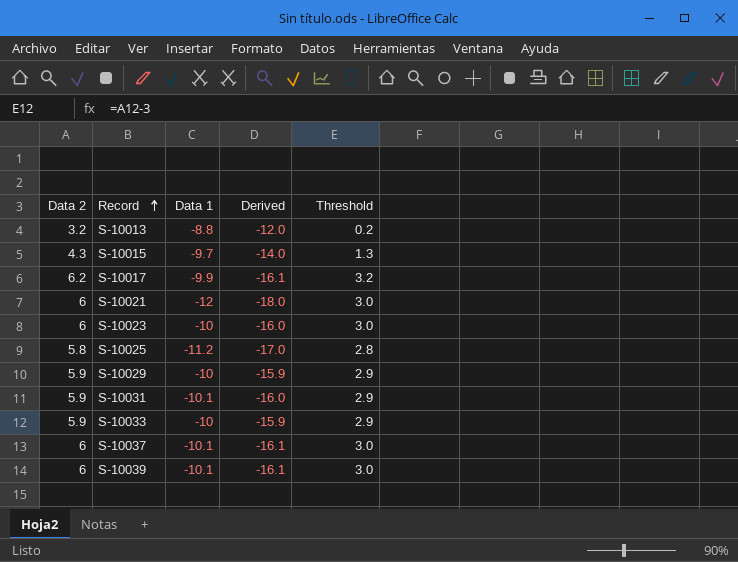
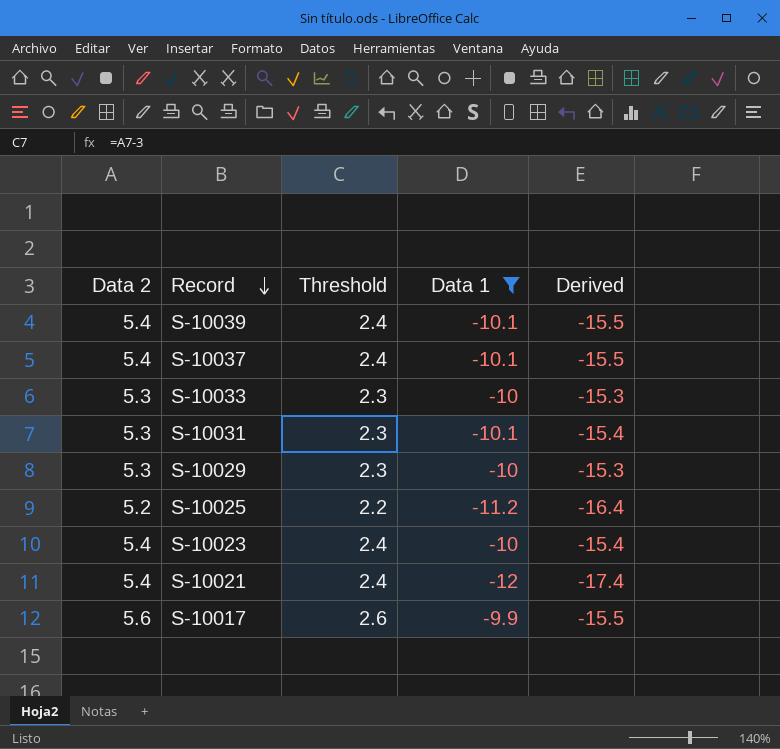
filter: none -> Data 1 <= -9.9
row order: Record ascending -> Record descending
column Threshold | position: 5 -> 3
S-10039 | Data 2: 6 -> 5.4
S-10039 | Threshold: 3.0 -> 2.4
S-10039 | Derived: -16.1 -> -15.5
S-10037 | Data 2: 6 -> 5.4
S-10037 | Threshold: 3.0 -> 2.4
S-10037 | Derived: -16.1 -> -15.5
S-10033 | Data 2: 5.9 -> 5.3
S-10033 | Threshold: 2.9 -> 2.3
S-10033 | Derived: -15.9 -> -15.3
S-10031 | Data 2: 5.9 -> 5.3
S-10031 | Threshold: 2.9 -> 2.3
S-10031 | Derived: -16.0 -> -15.4
S-10029 | Data 2: 5.9 -> 5.3
S-10029 | Threshold: 2.9 -> 2.3
S-10029 | Derived: -15.9 -> -15.3
S-10025 | Data 2: 5.8 -> 5.2
S-10025 | Threshold: 2.8 -> 2.2
S-10025 | Derived: -17.0 -> -16.4
S-10023 | Data 2: 6 -> 5.4
S-10023 | Threshold: 3.0 -> 2.4
S-10023 | Derived: -16.0 -> -15.4
S-10021 | Data 2: 6 -> 5.4
S-10021 | Threshold: 3.0 -> 2.4
S-10021 | Derived: -18.0 -> -17.4
S-10017 | Data 2: 6.2 -> 5.6
S-10017 | Threshold: 3.2 -> 2.6
S-10017 | Derived: -16.1 -> -15.5

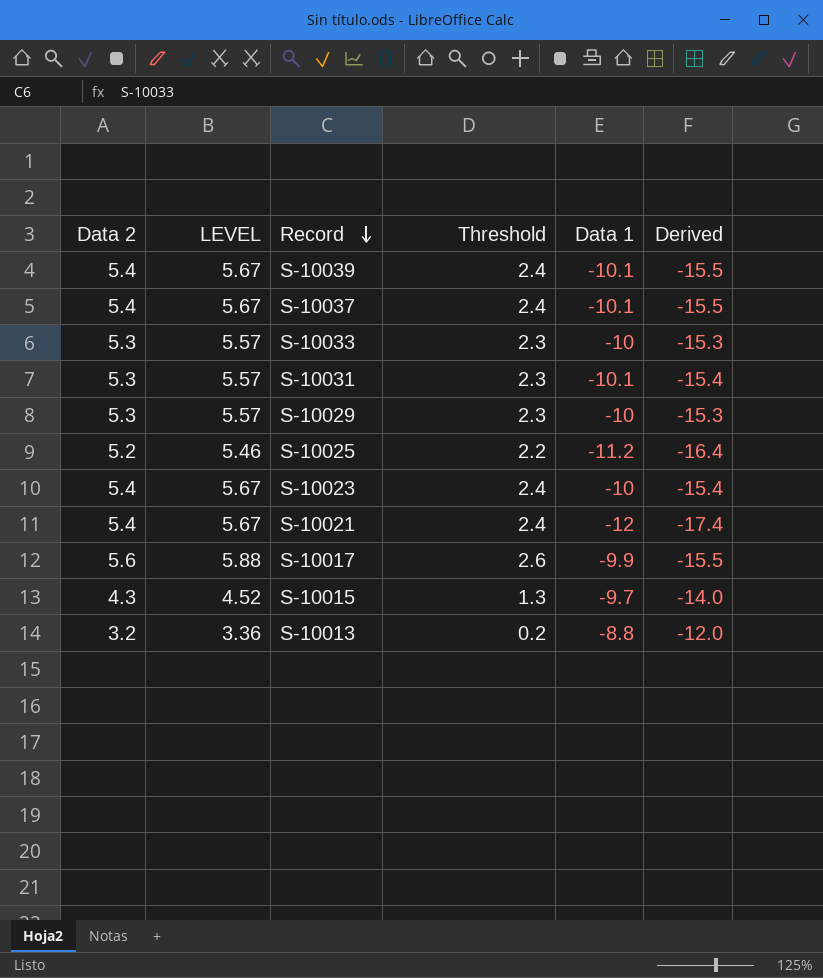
filter: Data 1 <= -9.9 -> none
column LEVEL | formula: none -> [Data 2] * 1.05

